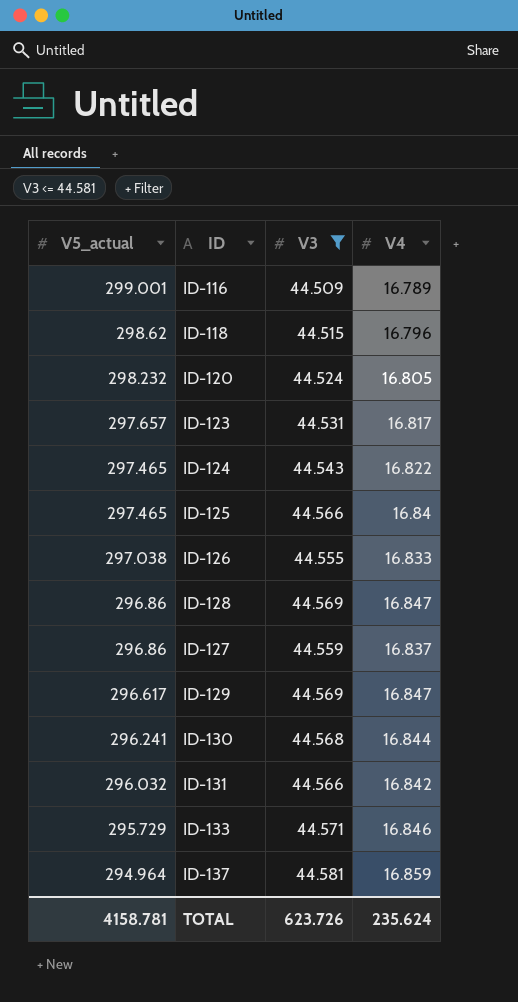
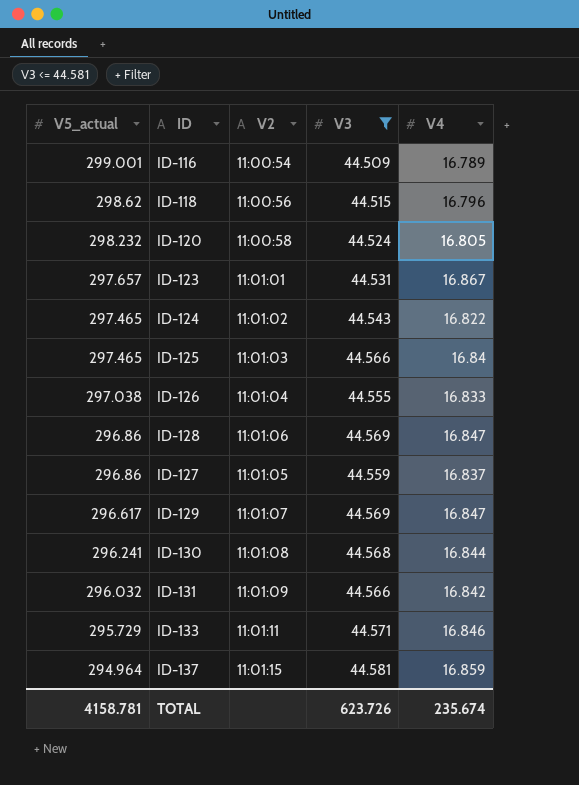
column V2 | position: none -> 3
ID-123 | V4: 16.817 -> 16.867
TOTAL | V4: 235.624 -> 235.674

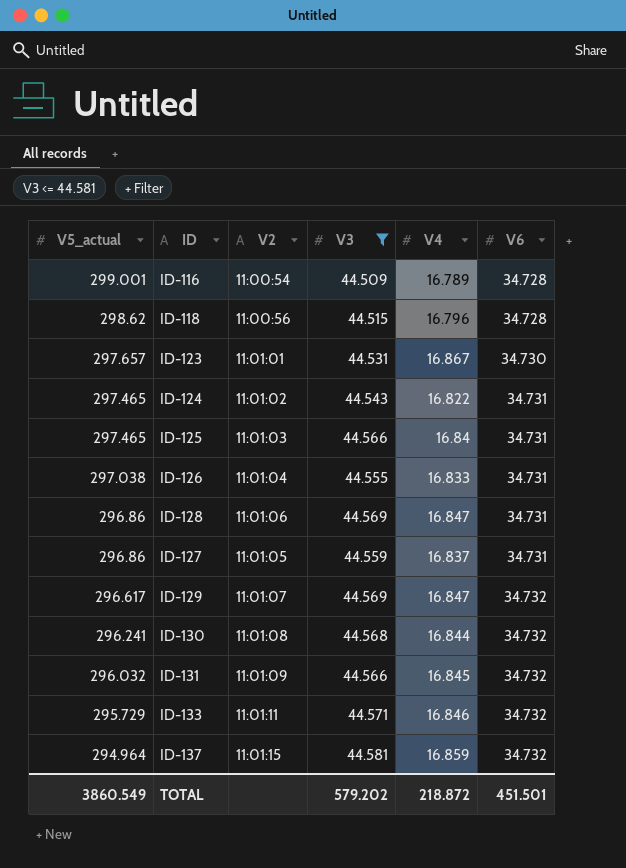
column V6 | position: none -> 6
row ID-120: 298.232 | 11:00:58 | 44.524 | 16.805 -> none
ID-131 | V4: 16.842 -> 16.845
TOTAL | V5_actual: 4158.781 -> 3860.549
TOTAL | V3: 623.726 -> 579.202
TOTAL | V4: 235.674 -> 218.872

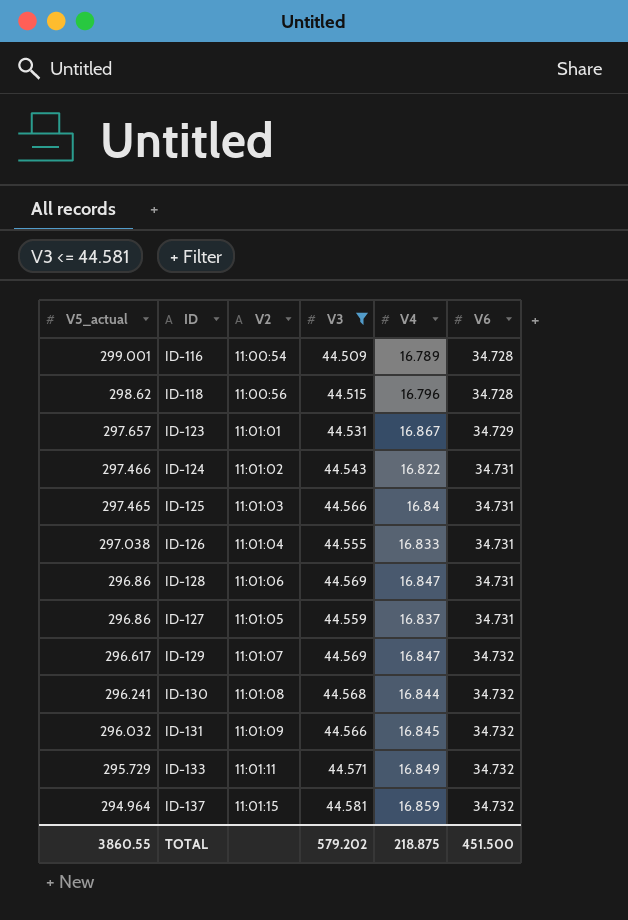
ID-123 | V6: 34.730 -> 34.729
ID-124 | V5_actual: 297.465 -> 297.466
ID-133 | V4: 16.846 -> 16.849
TOTAL | V5_actual: 3860.549 -> 3860.55
TOTAL | V4: 218.872 -> 218.875
TOTAL | V6: 451.501 -> 451.500

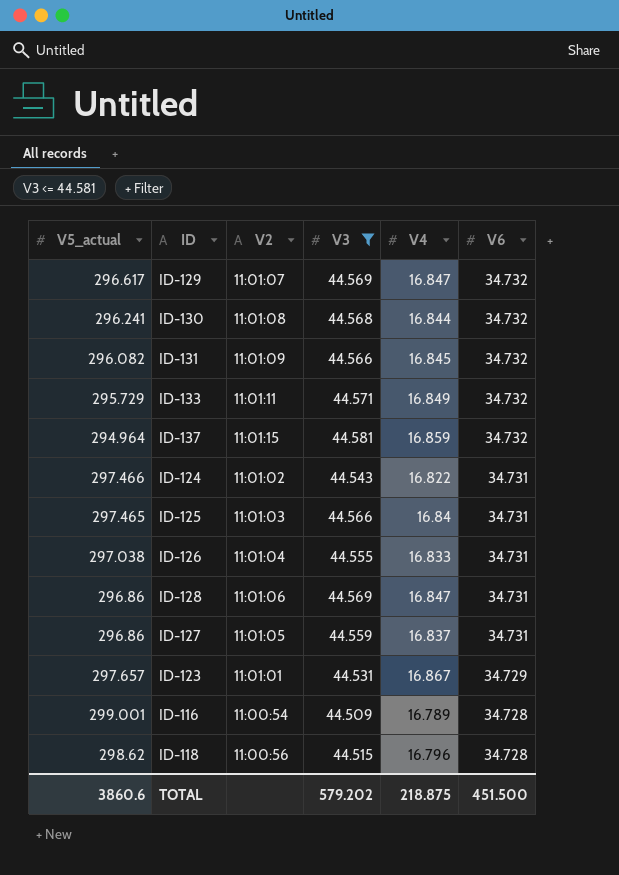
row order: V5_actual descending -> V6 descending
ID-131 | V5_actual: 296.032 -> 296.082
TOTAL | V5_actual: 3860.55 -> 3860.6

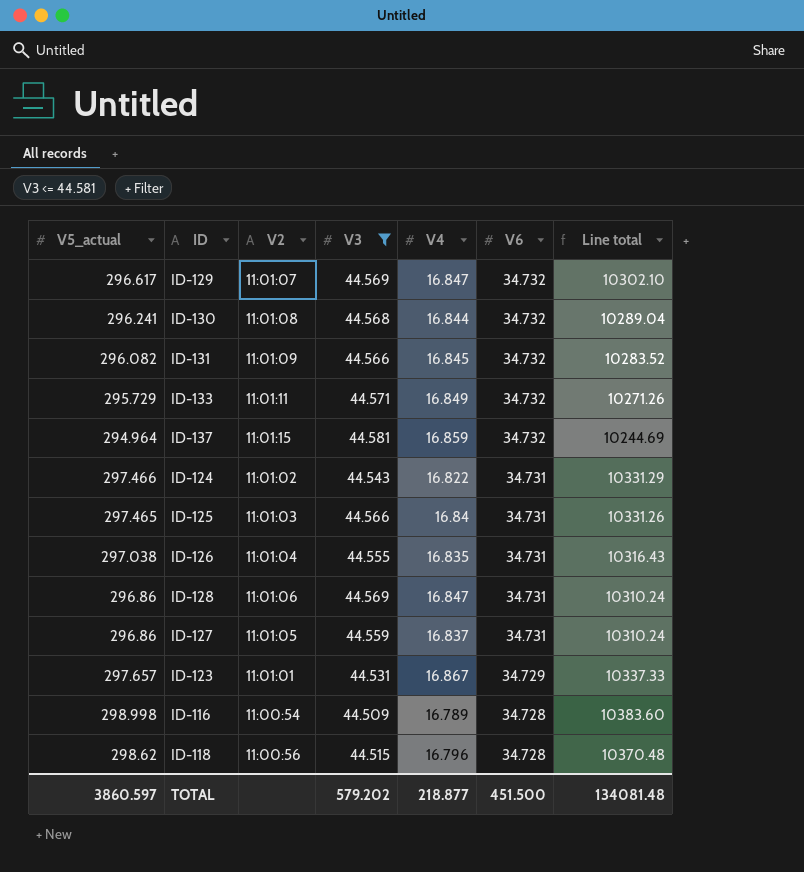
column Line total | formula: none -> [V5_actual] * [V6]
ID-126 | V4: 16.833 -> 16.835
ID-116 | V5_actual: 299.001 -> 298.998
TOTAL | V5_actual: 3860.6 -> 3860.597
TOTAL | V4: 218.875 -> 218.877

